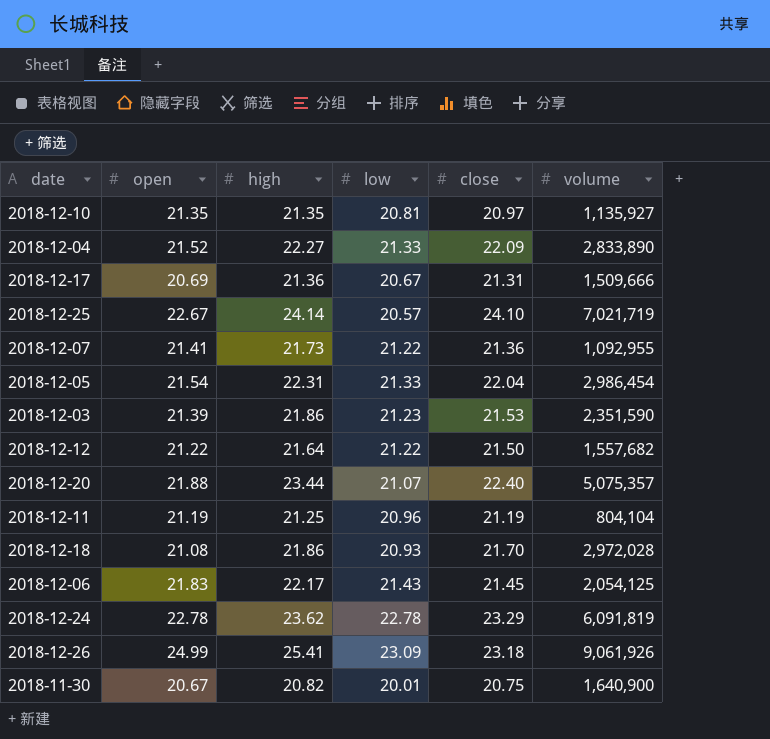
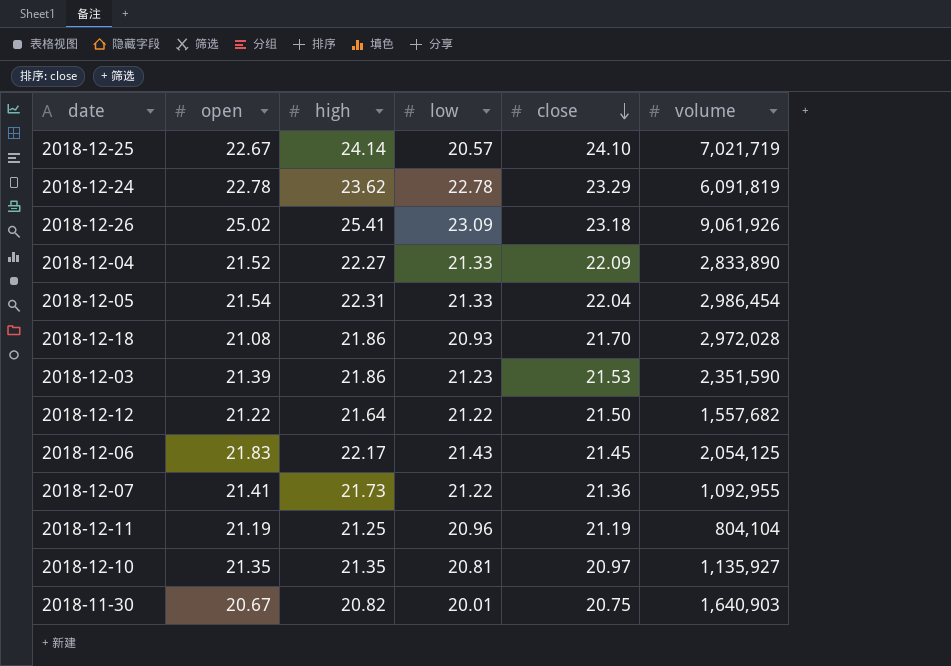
row order: none -> close descending
row 2018-12-17: 20.69 | 21.36 | 20.67 | 21.31 | 1,509,666 -> none
row 2018-12-20: 21.88 | 23.44 | 21.07 | 22.40 | 5,075,357 -> none
2018-12-26 | open: 24.99 -> 25.02
2018-11-30 | volume: 1,640,900 -> 1,640,903

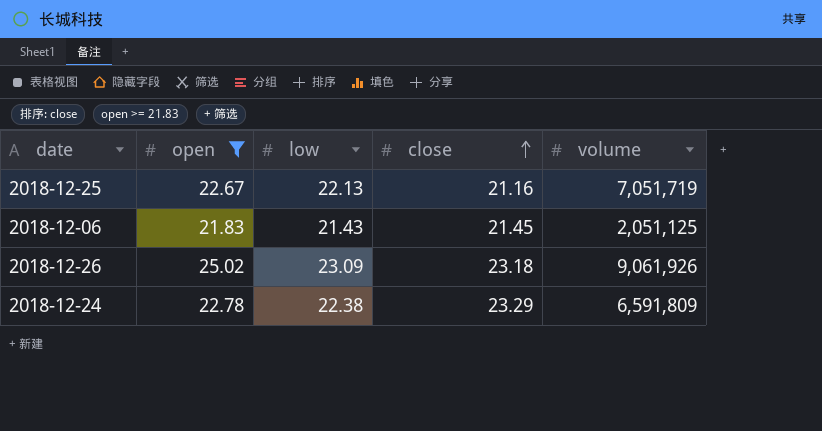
filter: none -> open >= 21.83
row order: close descending -> close ascending
column high | position: 3 -> none
2018-12-25 | low: 20.57 -> 22.13
2018-12-25 | close: 24.10 -> 21.16
2018-12-25 | volume: 7,021,719 -> 7,051,719
2018-12-06 | volume: 2,054,125 -> 2,051,125
2018-12-24 | low: 22.78 -> 22.38
2018-12-24 | volume: 6,091,819 -> 6,591,809

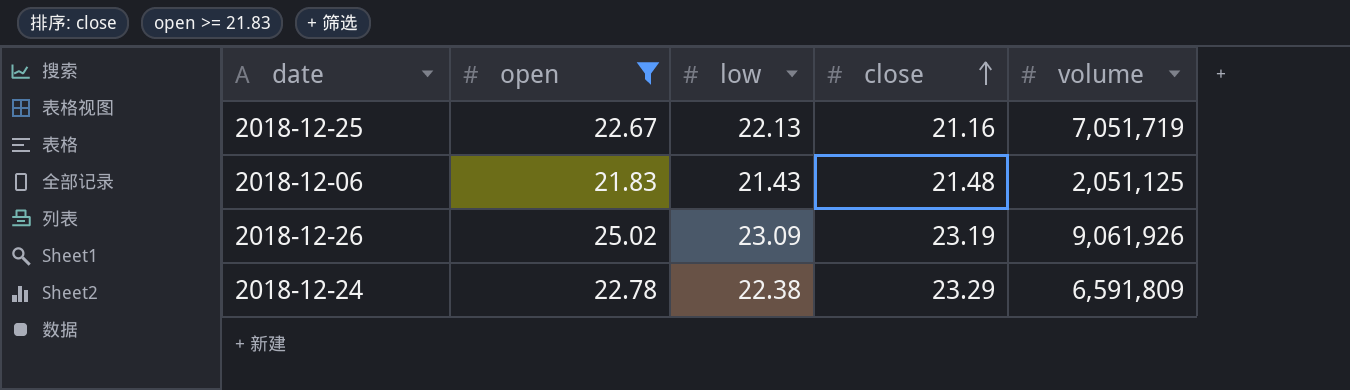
2018-12-06 | close: 21.45 -> 21.48
2018-12-26 | close: 23.18 -> 23.19

